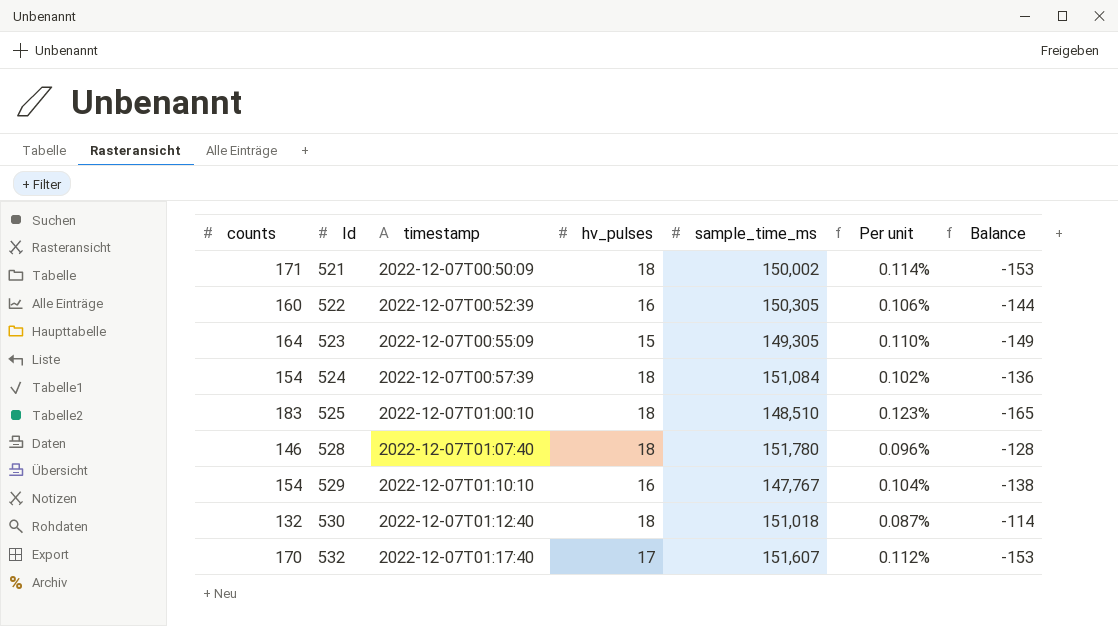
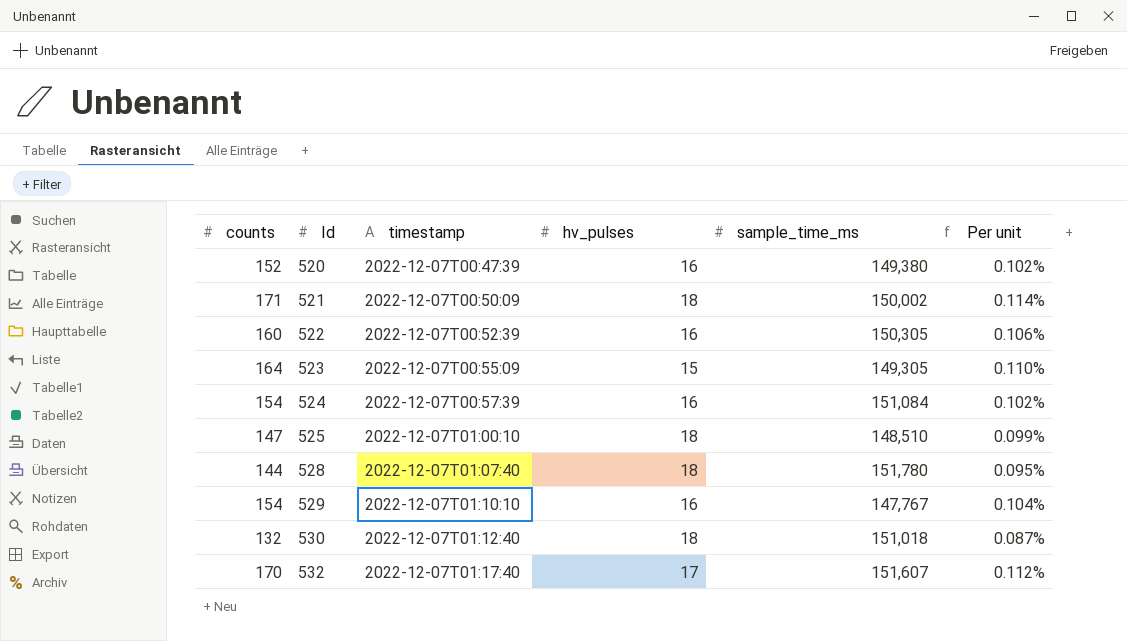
column Balance | formula: [hv_pulses] - [counts] -> none
row 520: none -> 152 | 2022-12-07T00:47:39 | 16 | 149,380 | 0.102%
524 | hv_pulses: 18 -> 16
525 | counts: 183 -> 147
525 | Per unit: 0.123% -> 0.099%
528 | counts: 146 -> 144
528 | Per unit: 0.096% -> 0.095%

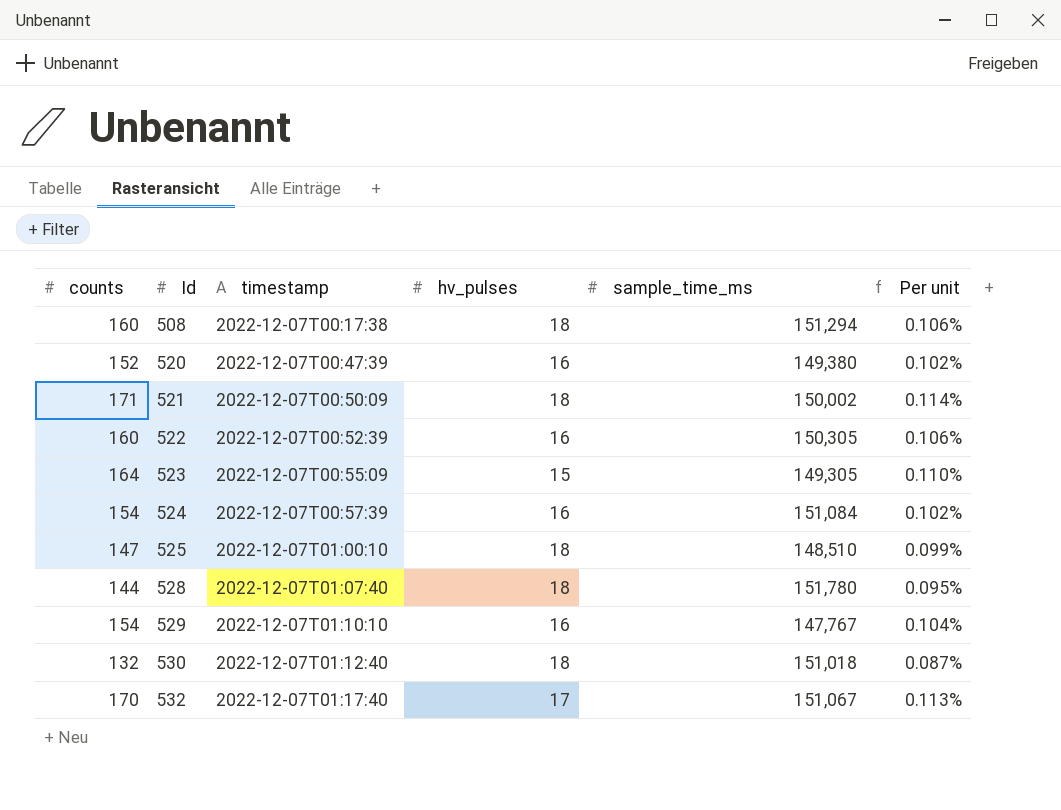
row 508: none -> 160 | 2022-12-07T00:17:38 | 18 | 151,294 | 0.106%
532 | sample_time_ms: 151,607 -> 151,067
532 | Per unit: 0.112% -> 0.113%

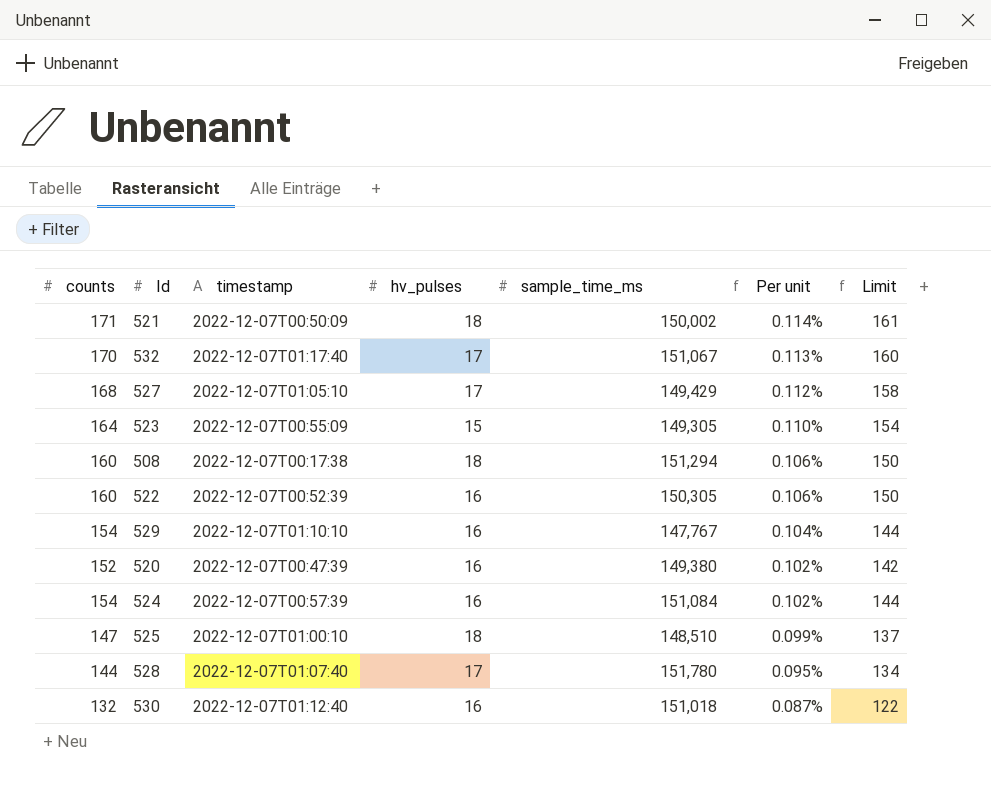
row order: Id ascending -> Per unit descending
column Limit | formula: none -> [counts] - 10
row 527: none -> 168 | 2022-12-07T01:05:10 | 17 | 149,429 | 0.112% | 158
528 | hv_pulses: 18 -> 17
530 | hv_pulses: 18 -> 16

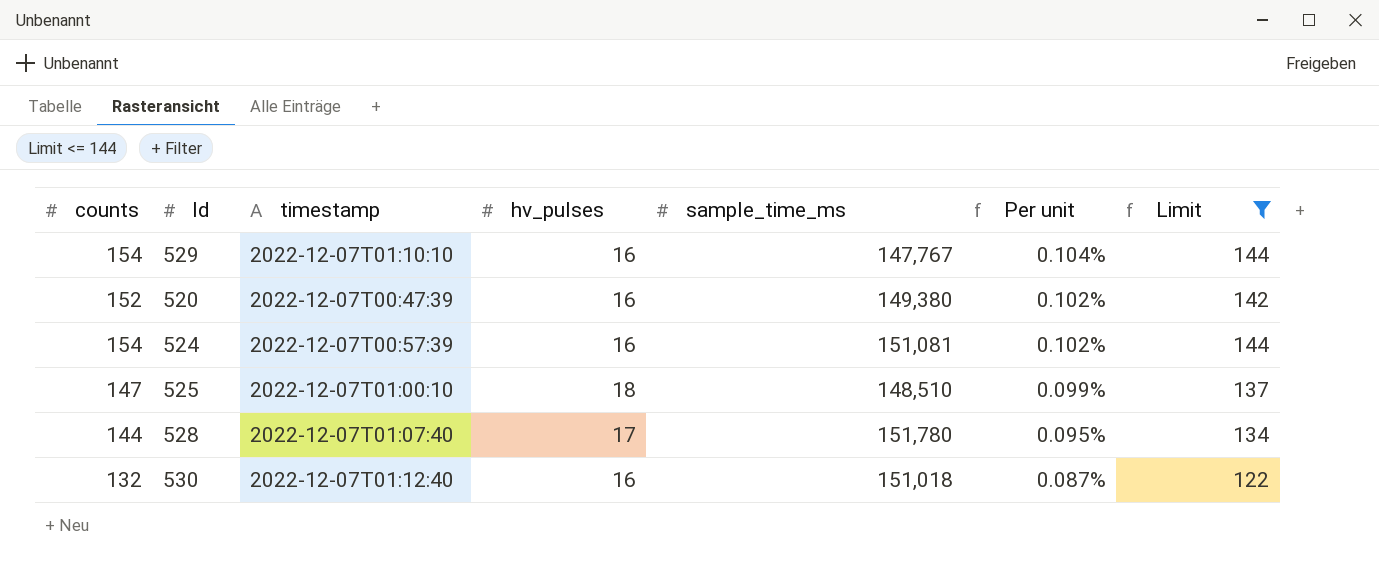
filter: none -> Limit <= 144
524 | sample_time_ms: 151,084 -> 151,081

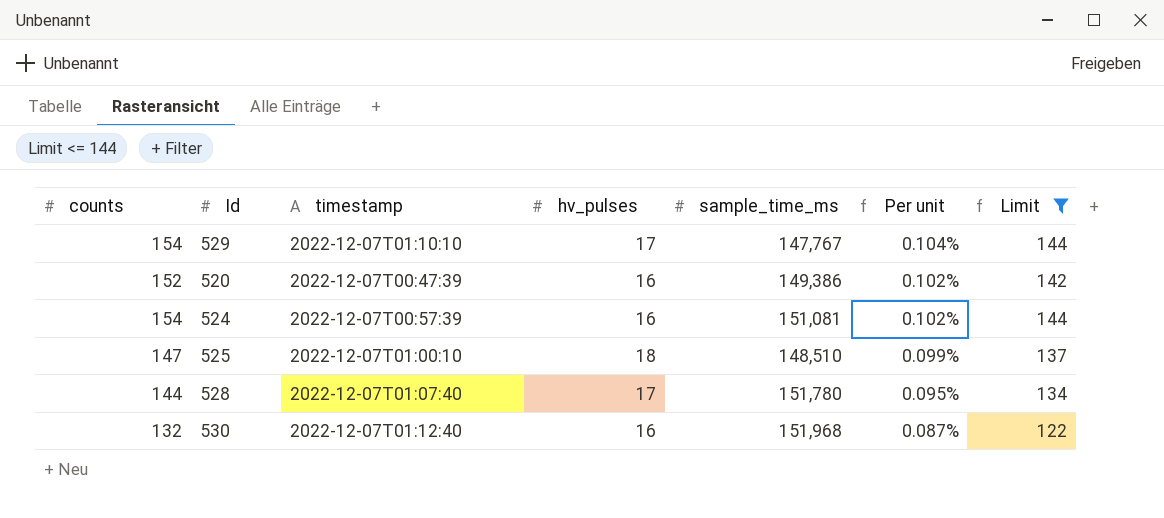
529 | hv_pulses: 16 -> 17
520 | sample_time_ms: 149,380 -> 149,386
530 | sample_time_ms: 151,018 -> 151,968

